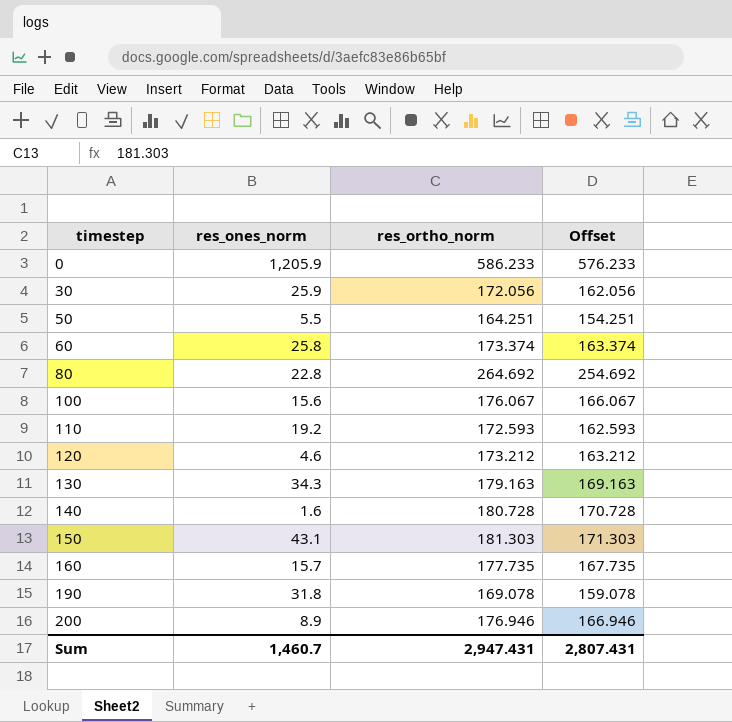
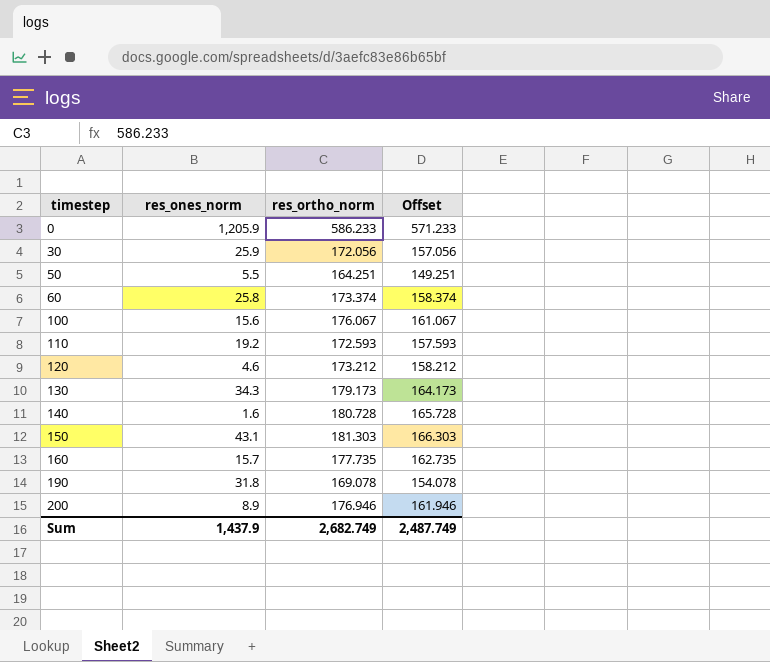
column Offset | formula: [res_ortho_norm] - 10 -> [res_ortho_norm] - 15
row 80: 22.8 | 264.692 | 254.692 -> none
130 | res_ortho_norm: 179.163 -> 179.173
Sum | res_ones_norm: 1,460.7 -> 1,437.9
Sum | res_ortho_norm: 2,947.431 -> 2,682.749
Sum | Offset: 2,807.431 -> 2,487.749

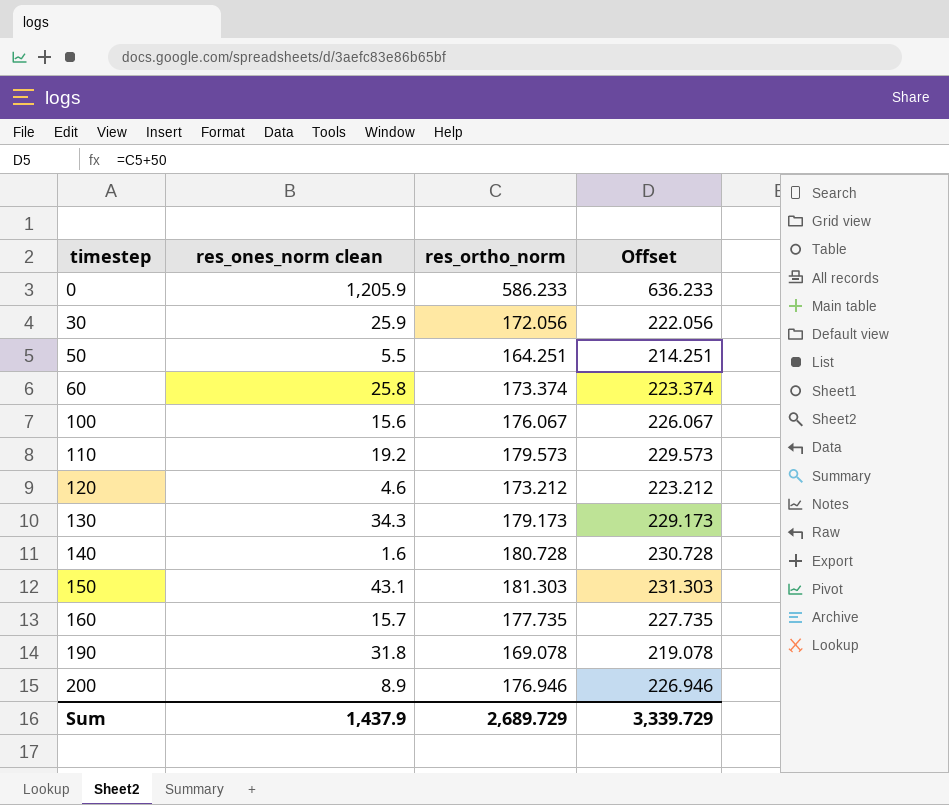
column name: res_ones_norm -> res_ones_norm clean
column Offset | formula: [res_ortho_norm] - 15 -> [res_ortho_norm] + 50
110 | res_ortho_norm: 172.593 -> 179.573
Sum | res_ortho_norm: 2,682.749 -> 2,689.729
Sum | Offset: 2,487.749 -> 3,339.729

